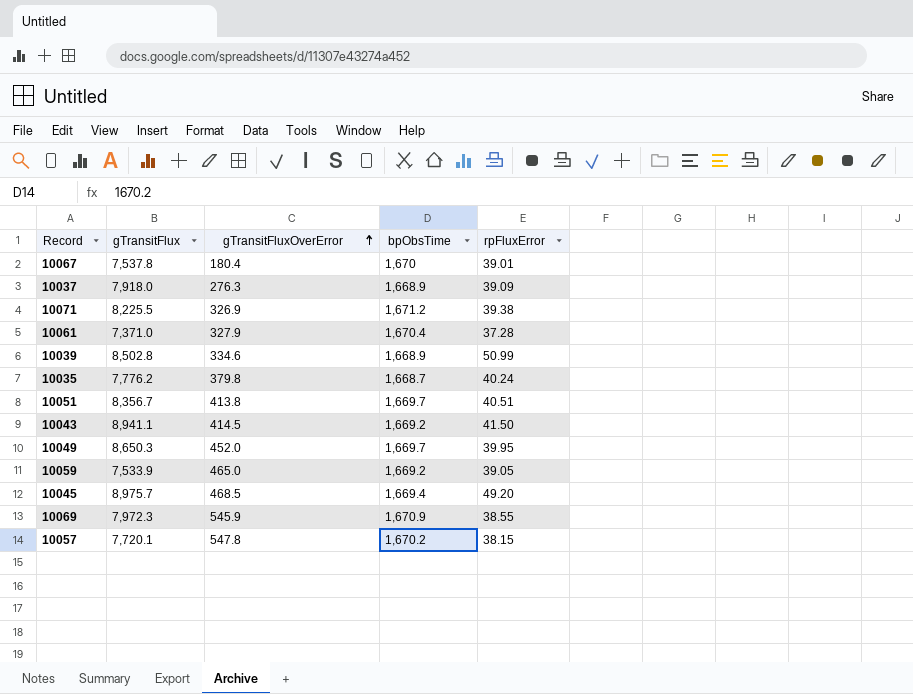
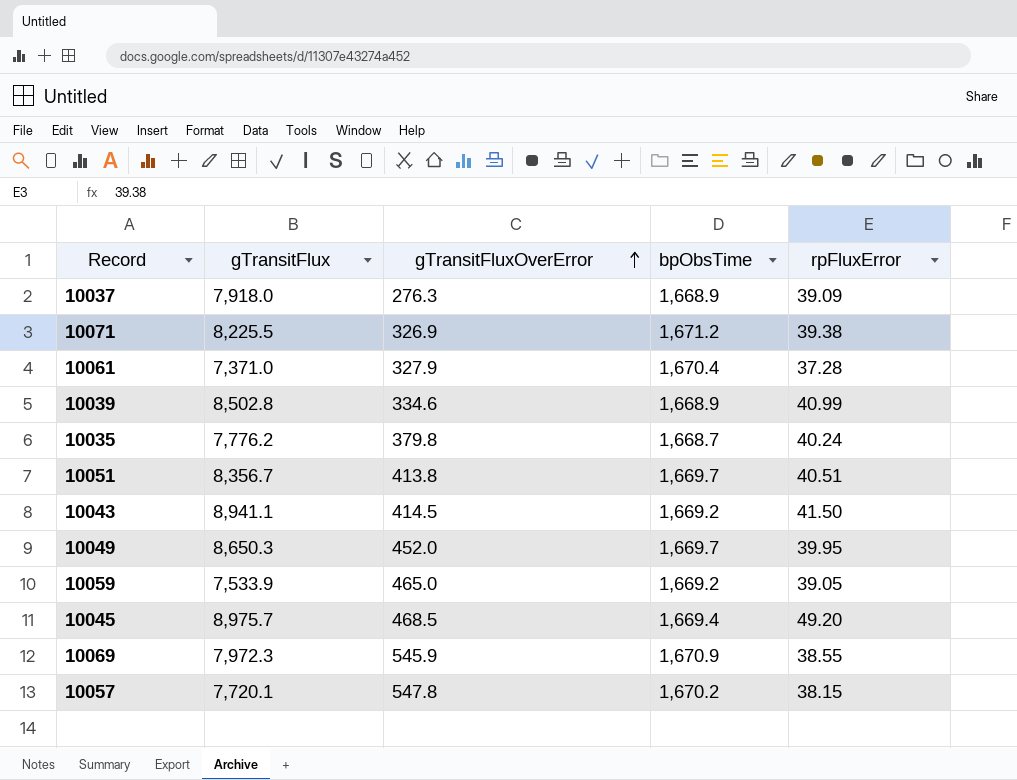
row 10067: 7,537.8 | 180.4 | 1,670 | 39.01 -> none
10039 | rpFluxError: 50.99 -> 40.99

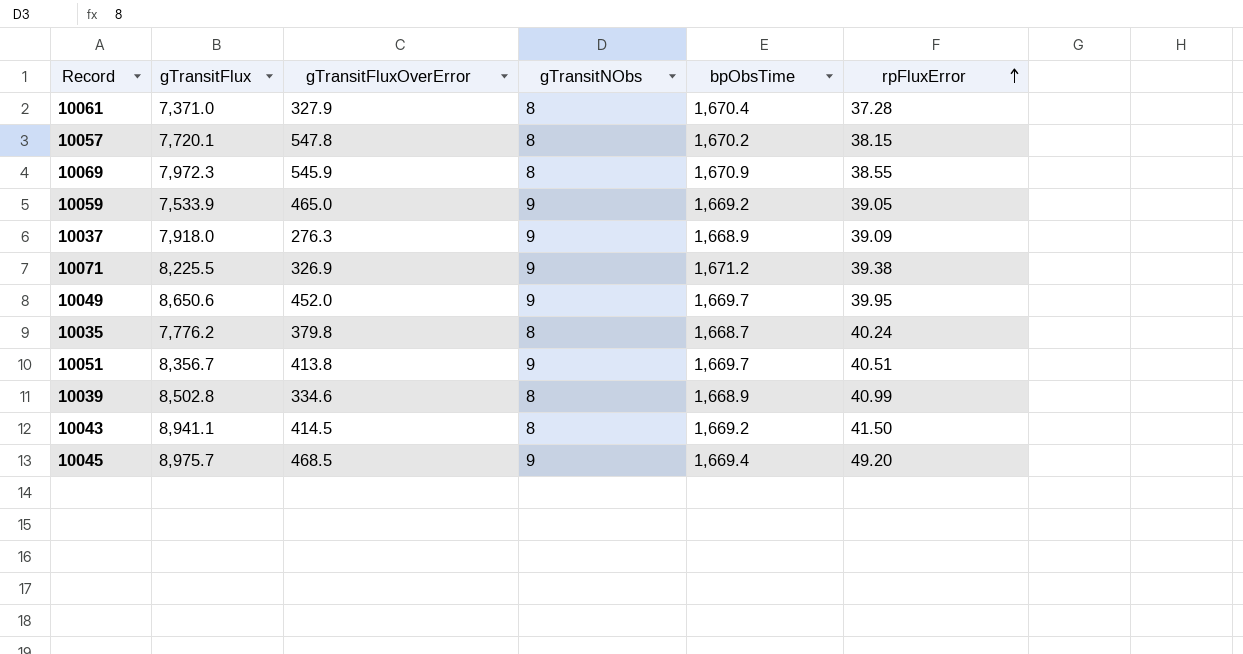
row order: gTransitFluxOverError ascending -> rpFluxError ascending
column gTransitNObs | position: none -> 4
10049 | gTransitFlux: 8,650.3 -> 8,650.6

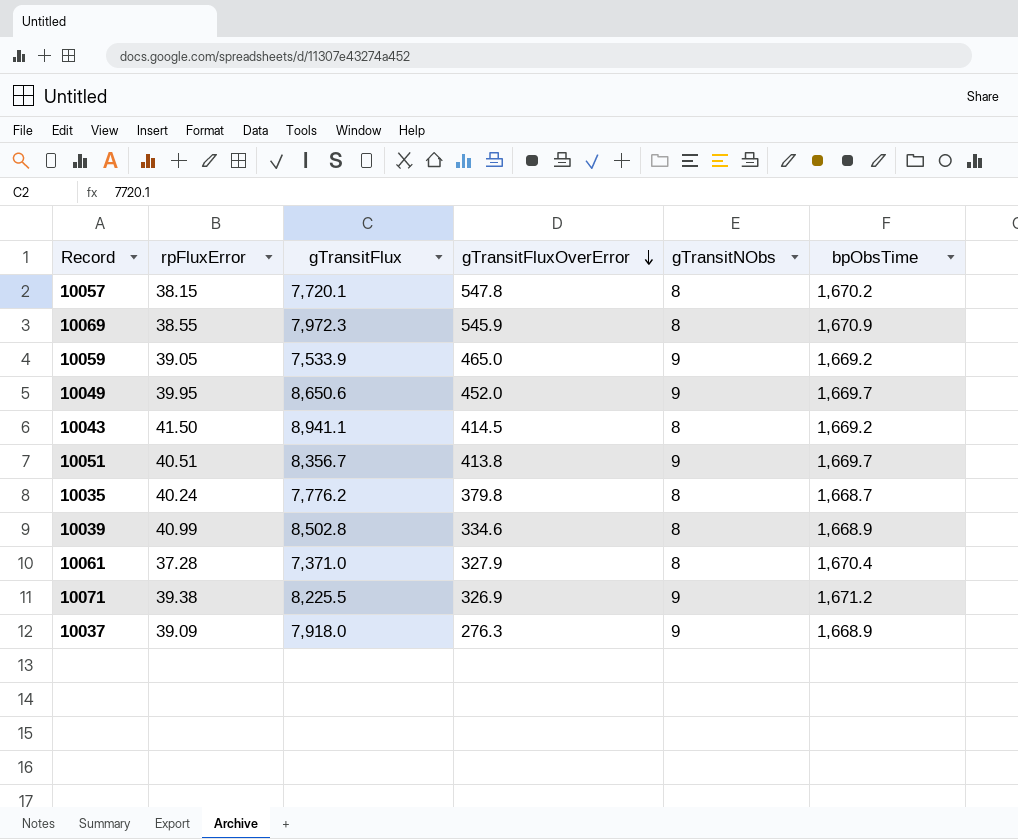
row order: rpFluxError ascending -> gTransitFluxOverError descending
column rpFluxError | position: 6 -> 2
row 10045: 8,975.7 | 468.5 | 9 | 1,669.4 | 49.20 -> none

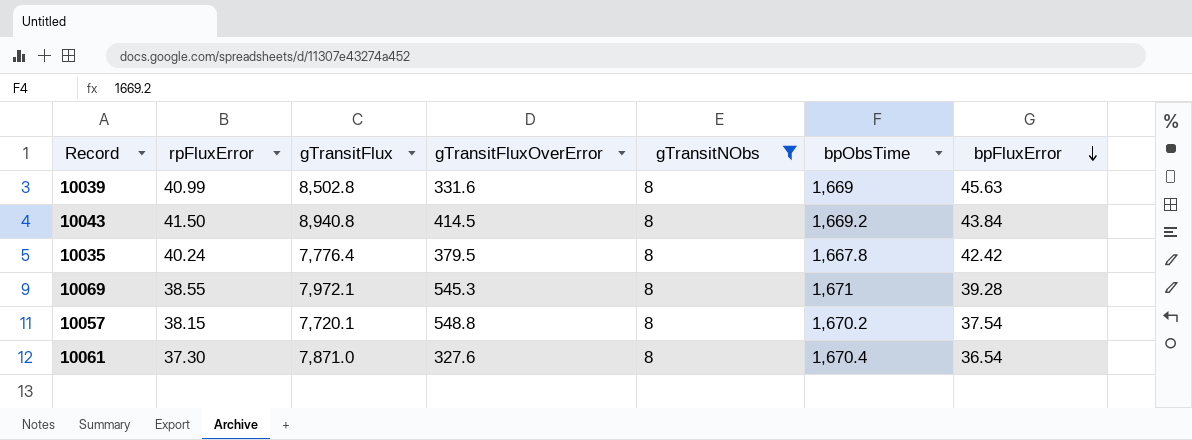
filter: none -> gTransitNObs = 8
row order: gTransitFluxOverError descending -> bpFluxError descending
column bpFluxError | position: none -> 7
10039 | gTransitFluxOverError: 334.6 -> 331.6
10039 | bpObsTime: 1,668.9 -> 1,669
10043 | gTransitFlux: 8,941.1 -> 8,940.8
10035 | gTransitFlux: 7,776.2 -> 7,776.4
10035 | gTransitFluxOverError: 379.8 -> 379.5
10035 | bpObsTime: 1,668.7 -> 1,667.8
10069 | gTransitFlux: 7,972.3 -> 7,972.1
10069 | gTransitFluxOverError: 545.9 -> 545.3
10069 | bpObsTime: 1,670.9 -> 1,671
10057 | gTransitFluxOverError: 547.8 -> 548.8
10061 | rpFluxError: 37.28 -> 37.30
10061 | gTransitFlux: 7,371.0 -> 7,871.0
10061 | gTransitFluxOverError: 327.9 -> 327.6

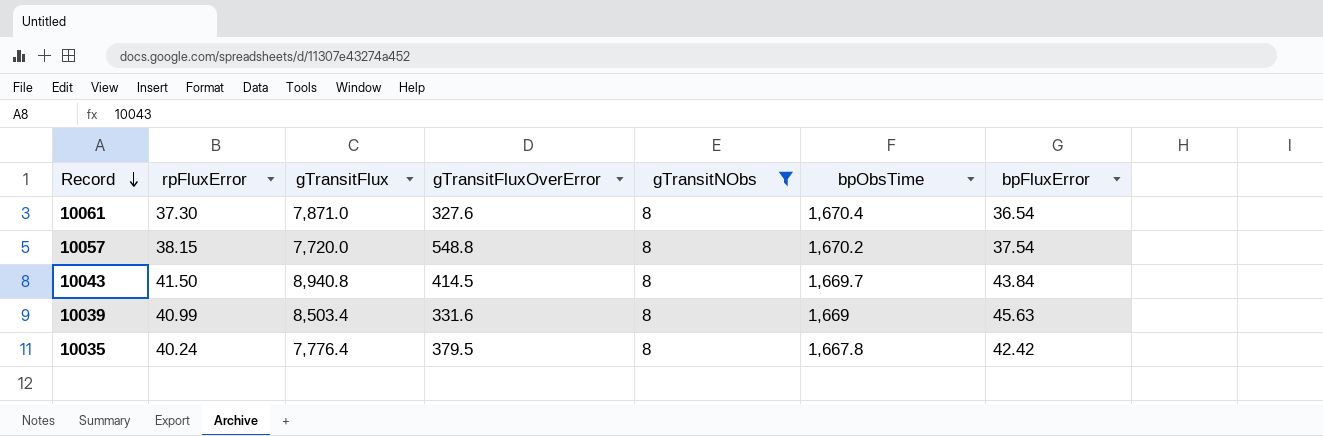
row order: bpFluxError descending -> Record descending
row 10069: 38.55 | 7,972.1 | 545.3 | 8 | 1,671 | 39.28 -> none
10057 | gTransitFlux: 7,720.1 -> 7,720.0
10043 | bpObsTime: 1,669.2 -> 1,669.7
10039 | gTransitFlux: 8,502.8 -> 8,503.4

